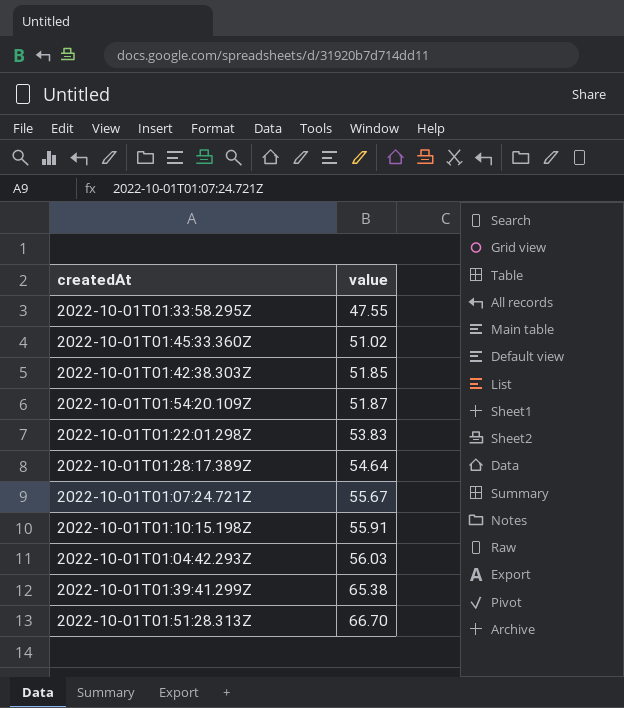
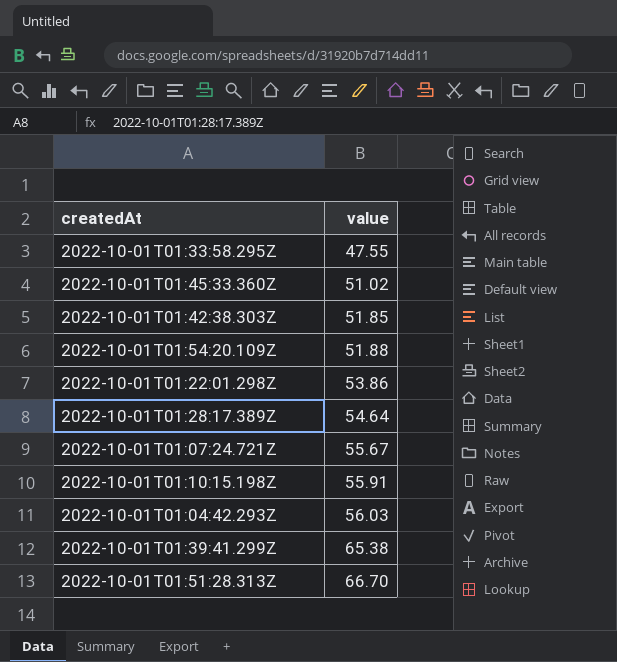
2022-10-01T01:54:20.109Z | value: 51.87 -> 51.88
2022-10-01T01:22:01.298Z | value: 53.83 -> 53.86

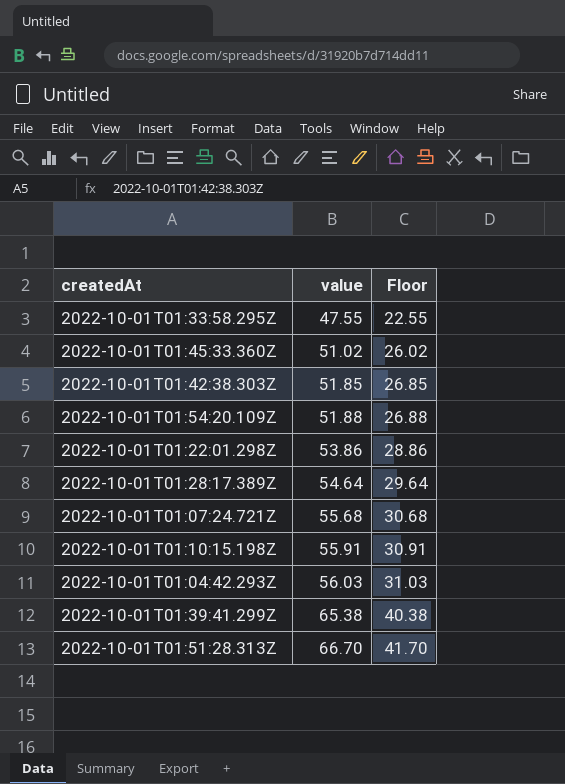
column Floor | formula: none -> [value] - 25
2022-10-01T01:07:24.721Z | value: 55.67 -> 55.68

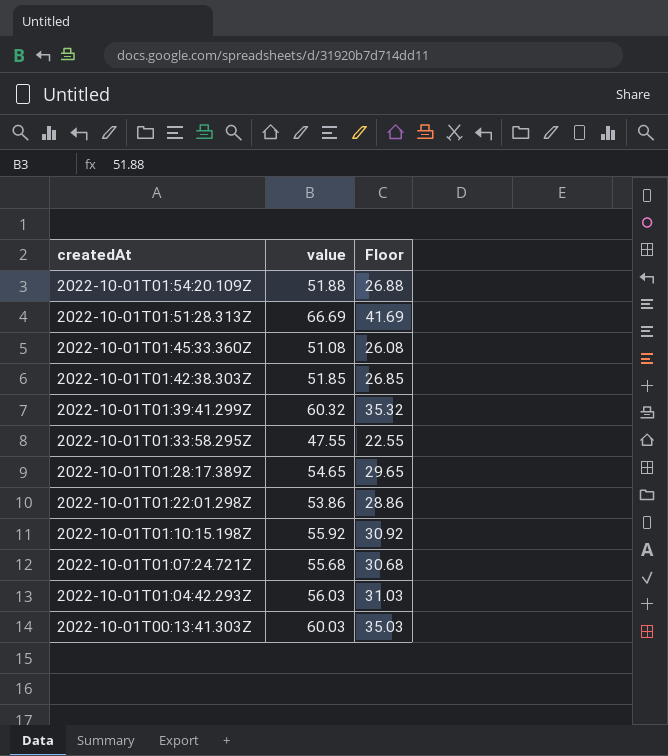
row order: value ascending -> createdAt descending
2022-10-01T01:51:28.313Z | value: 66.70 -> 66.69
2022-10-01T01:51:28.313Z | Floor: 41.70 -> 41.69
2022-10-01T01:45:33.360Z | value: 51.02 -> 51.08
2022-10-01T01:45:33.360Z | Floor: 26.02 -> 26.08
2022-10-01T01:39:41.299Z | value: 65.38 -> 60.32
2022-10-01T01:39:41.299Z | Floor: 40.38 -> 35.32
2022-10-01T01:28:17.389Z | value: 54.64 -> 54.65
2022-10-01T01:28:17.389Z | Floor: 29.64 -> 29.65
2022-10-01T01:10:15.198Z | value: 55.91 -> 55.92
2022-10-01T01:10:15.198Z | Floor: 30.91 -> 30.92
row 2022-10-01T00:13:41.303Z: none -> 60.03 | 35.03

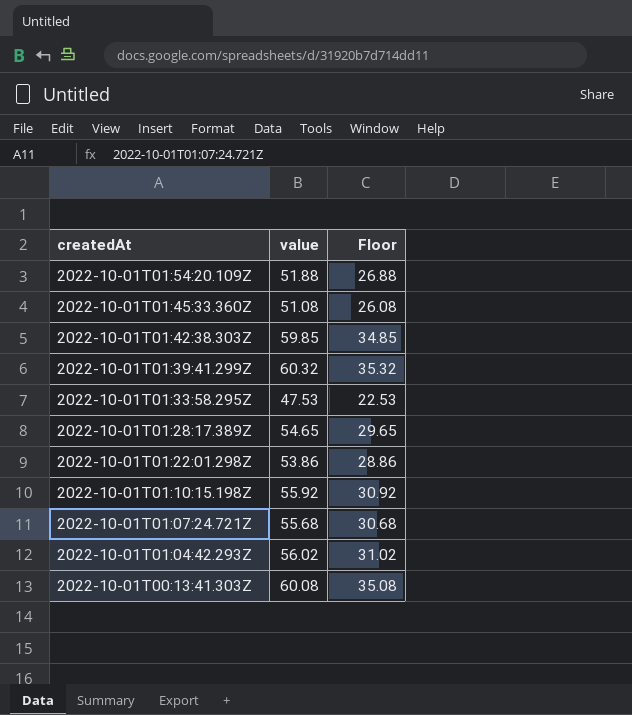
row 2022-10-01T01:51:28.313Z: 66.69 | 41.69 -> none
2022-10-01T01:42:38.303Z | value: 51.85 -> 59.85
2022-10-01T01:42:38.303Z | Floor: 26.85 -> 34.85
2022-10-01T01:33:58.295Z | value: 47.55 -> 47.53
2022-10-01T01:33:58.295Z | Floor: 22.55 -> 22.53
2022-10-01T01:04:42.293Z | value: 56.03 -> 56.02
2022-10-01T01:04:42.293Z | Floor: 31.03 -> 31.02
2022-10-01T00:13:41.303Z | value: 60.03 -> 60.08
2022-10-01T00:13:41.303Z | Floor: 35.03 -> 35.08

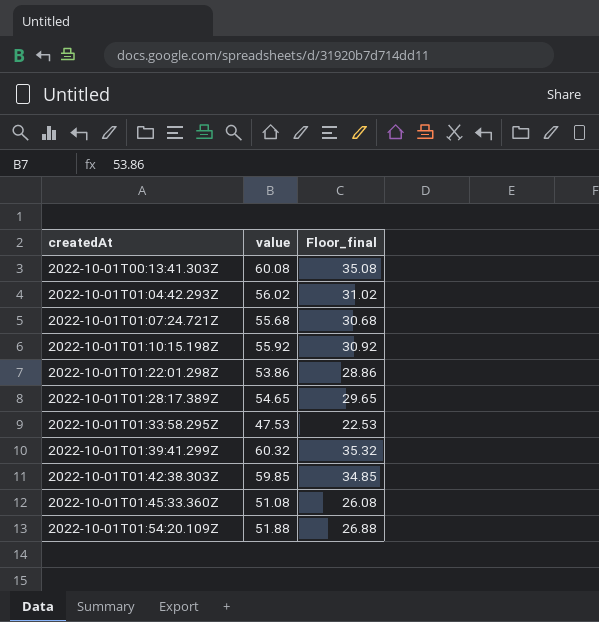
row order: createdAt descending -> createdAt ascending
column name: Floor -> Floor_final

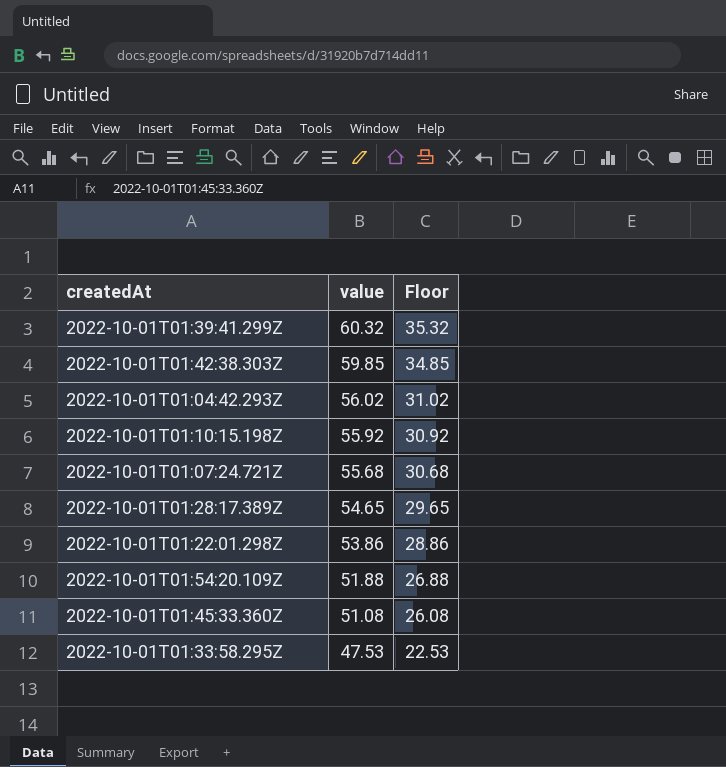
row order: createdAt ascending -> value descending
column name: Floor_final -> Floor
row 2022-10-01T00:13:41.303Z: 60.08 | 35.08 -> none

